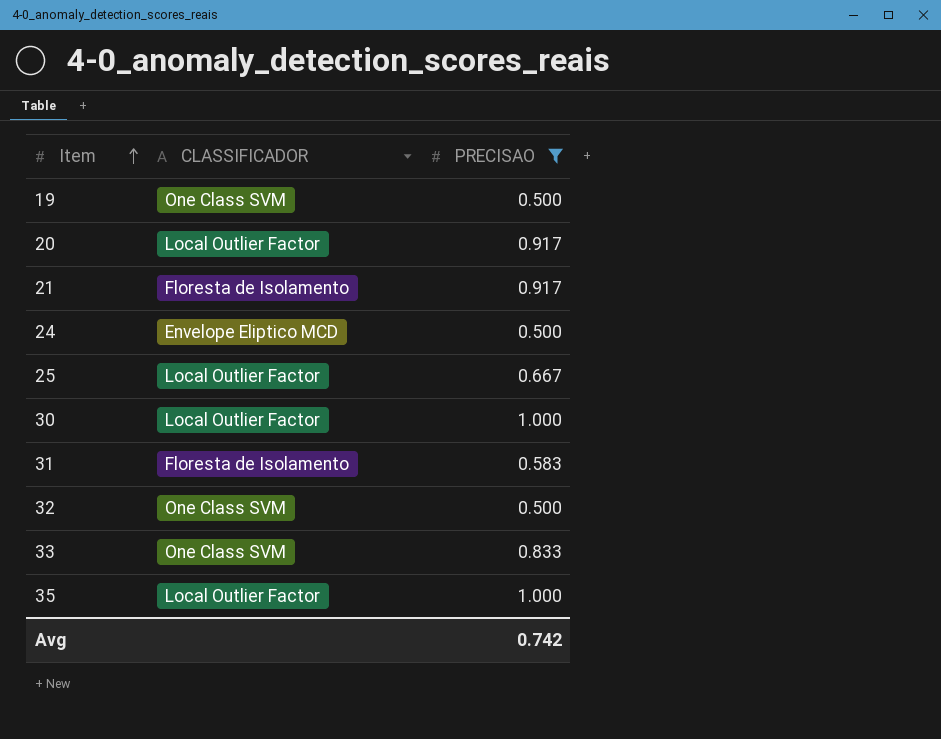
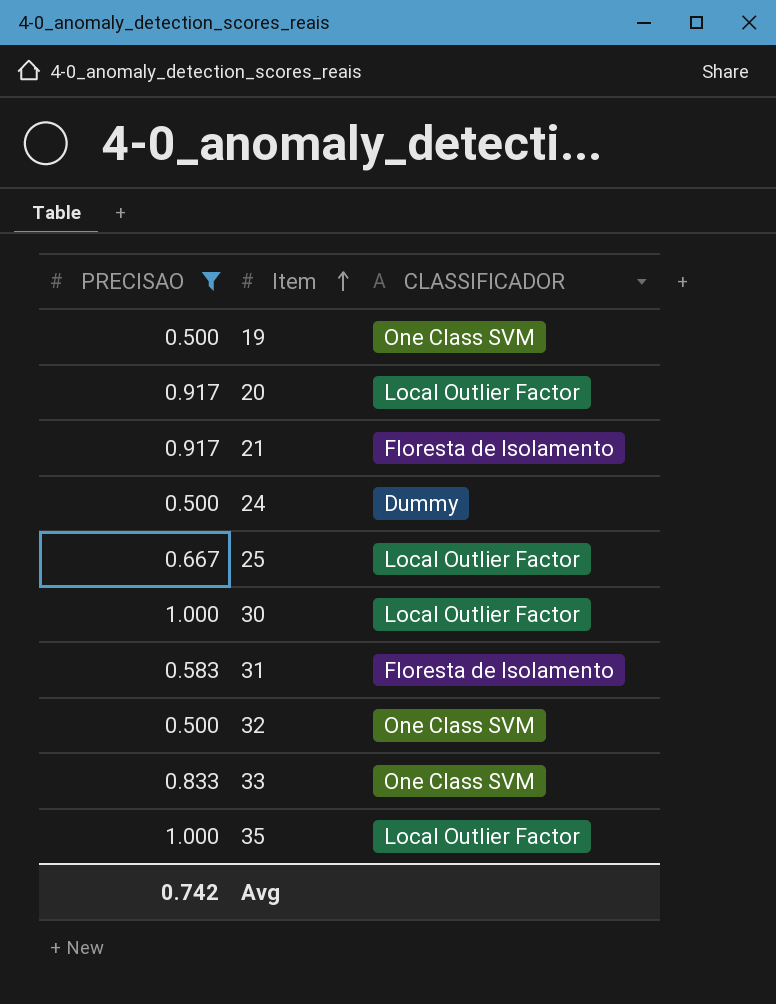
column PRECISAO | position: 3 -> 1
24 | CLASSIFICADOR: Envelope Eliptico MCD -> Dummy

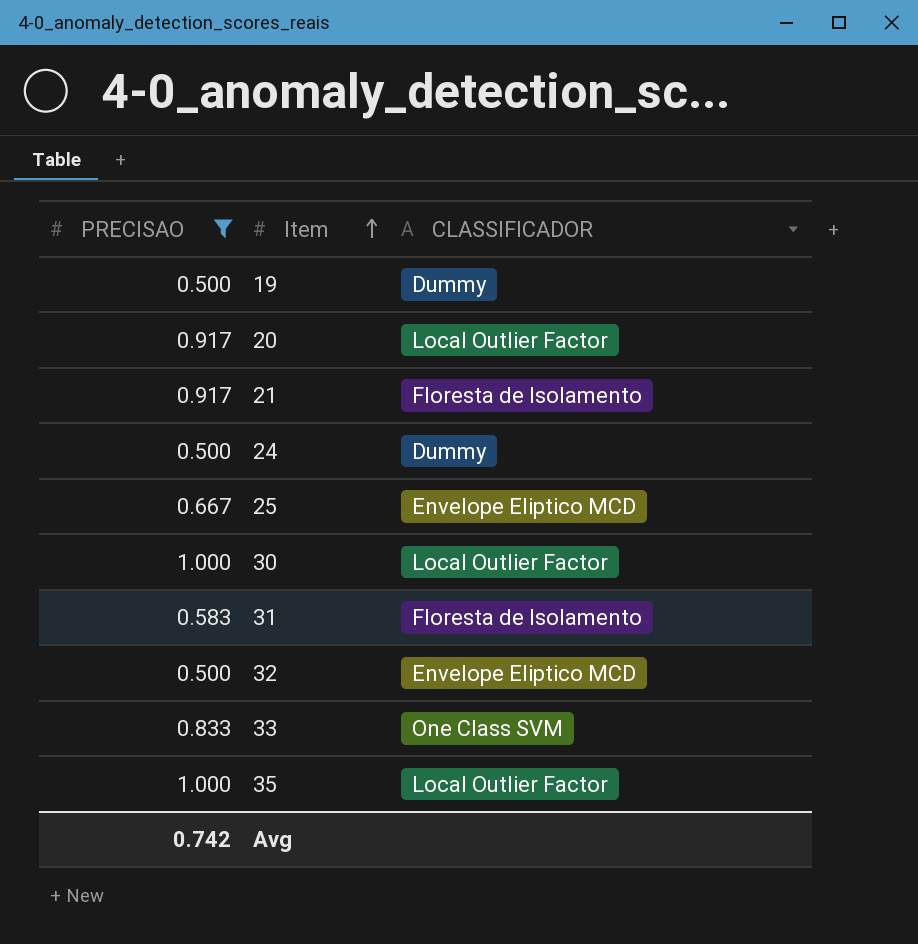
19 | CLASSIFICADOR: One Class SVM -> Dummy
25 | CLASSIFICADOR: Local Outlier Factor -> Envelope Eliptico MCD
32 | CLASSIFICADOR: One Class SVM -> Envelope Eliptico MCD

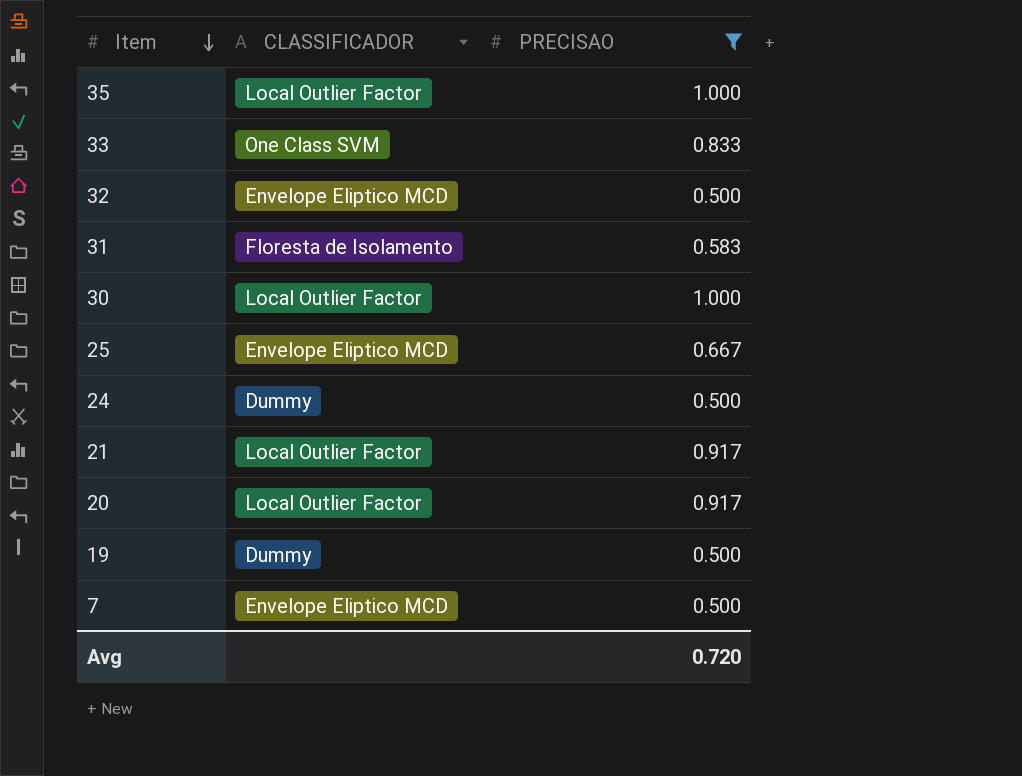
row order: Item ascending -> Item descending
column PRECISAO | position: 1 -> 3
21 | CLASSIFICADOR: Floresta de Isolamento -> Local Outlier Factor
row 7: none -> Envelope Eliptico MCD | 0.500
Avg | PRECISAO: 0.742 -> 0.720

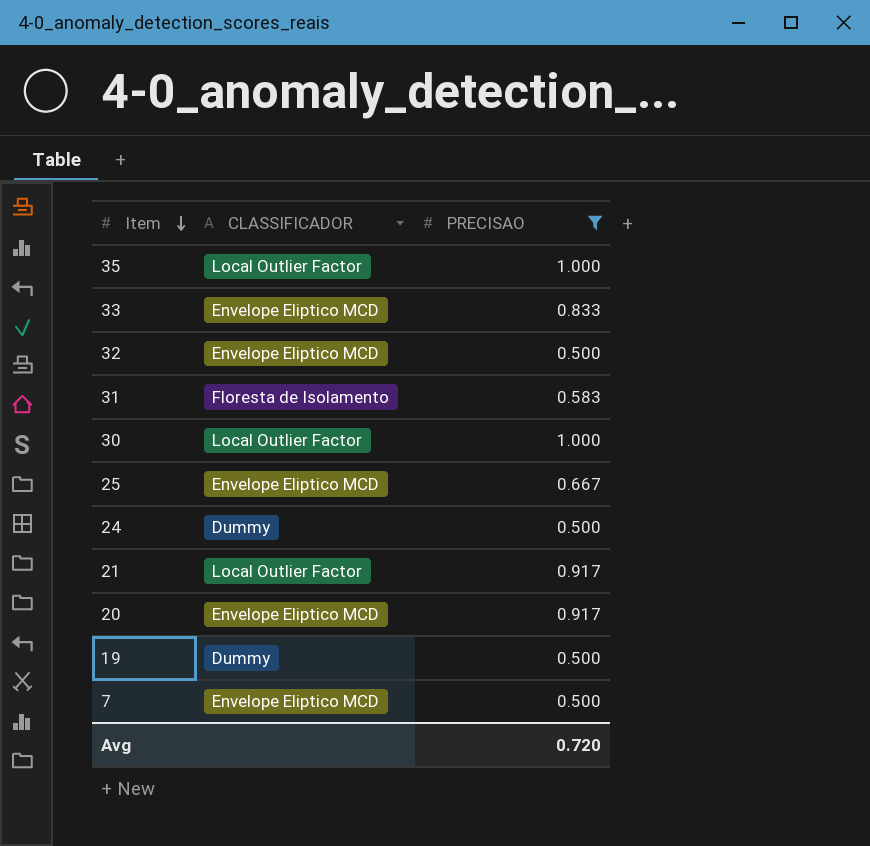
33 | CLASSIFICADOR: One Class SVM -> Envelope Eliptico MCD
20 | CLASSIFICADOR: Local Outlier Factor -> Envelope Eliptico MCD

